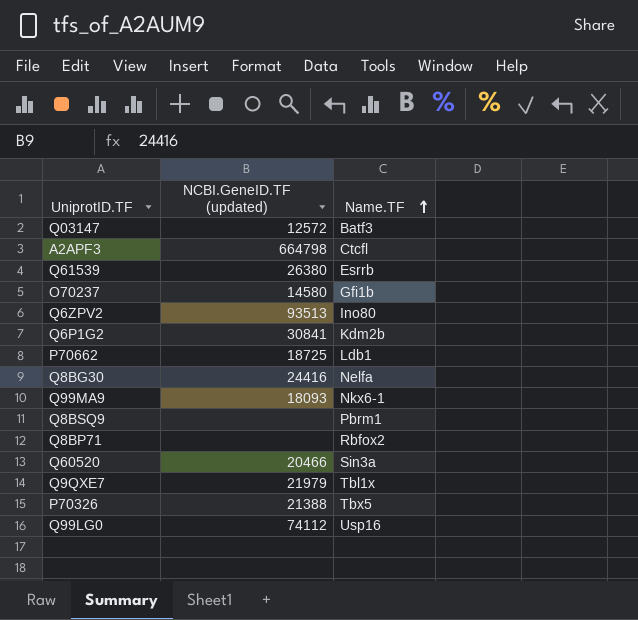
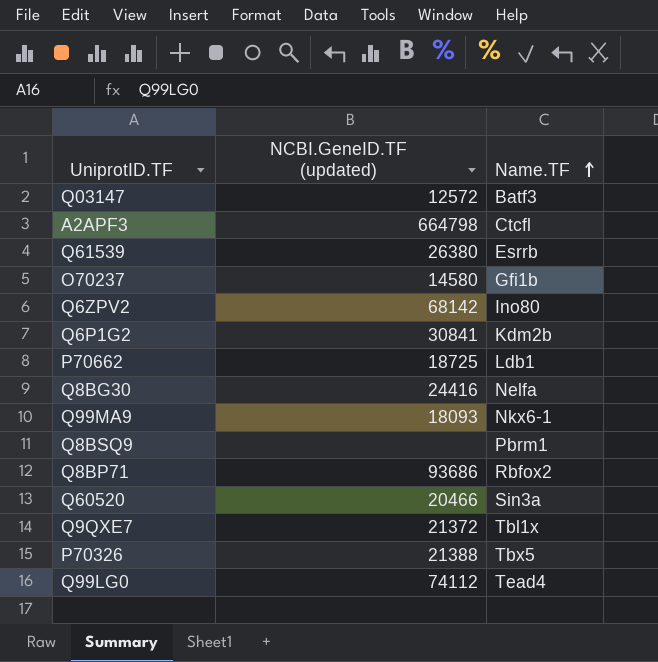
Q6ZPV2 | NCBI.GeneID.TF (updated): 93513 -> 68142
Q8BP71 | NCBI.GeneID.TF (updated): none -> 93686
Q9QXE7 | NCBI.GeneID.TF (updated): 21979 -> 21372
Q99LG0 | Name.TF: Usp16 -> Tead4

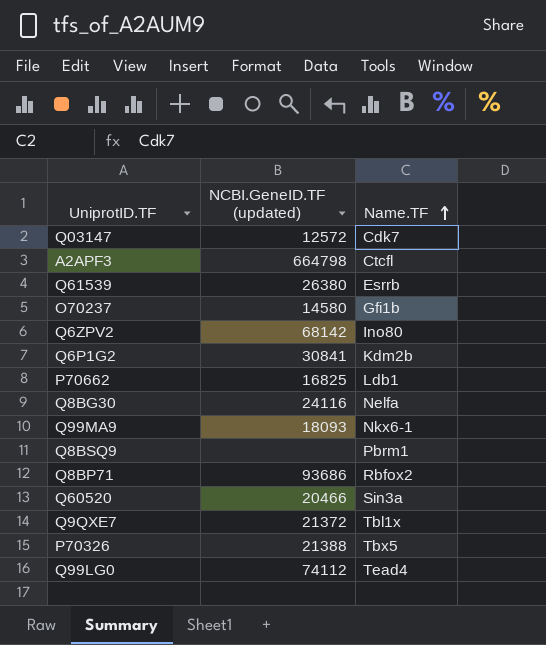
Q03147 | Name.TF: Batf3 -> Cdk7
P70662 | NCBI.GeneID.TF (updated): 18725 -> 16825
Q8BG30 | NCBI.GeneID.TF (updated): 24416 -> 24116

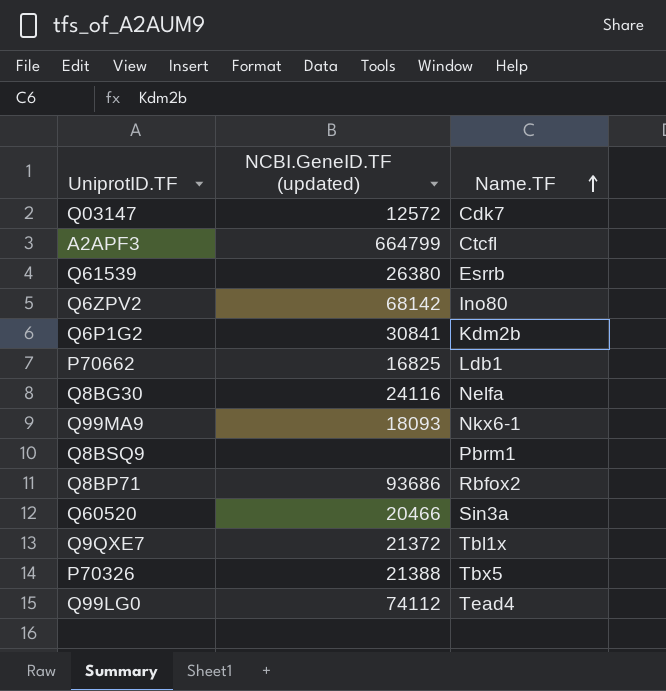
row O70237: 14580 | Gfi1b -> none
A2APF3 | NCBI.GeneID.TF (updated): 664798 -> 664799

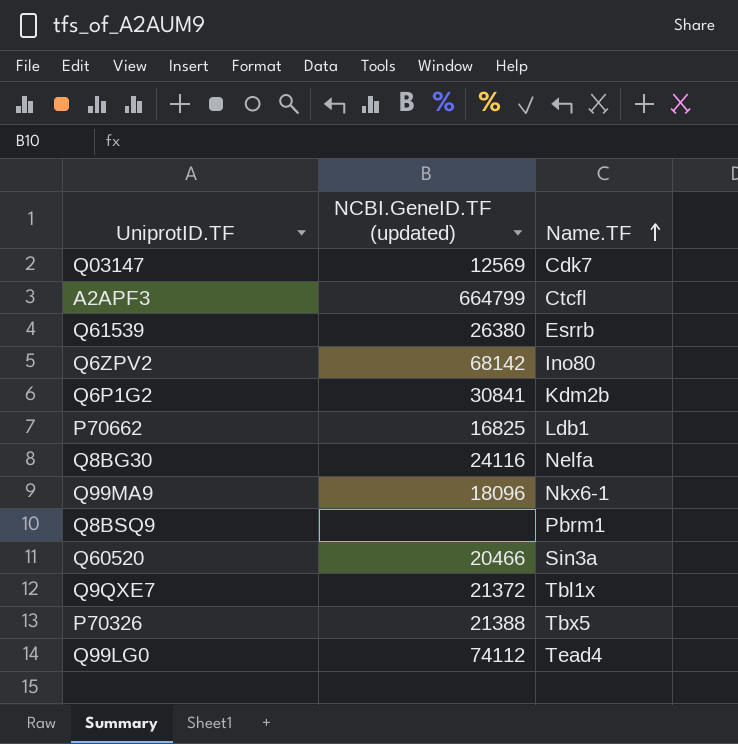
row Q8BP71: 93686 | Rbfox2 -> none
Q03147 | NCBI.GeneID.TF (updated): 12572 -> 12569
Q99MA9 | NCBI.GeneID.TF (updated): 18093 -> 18096

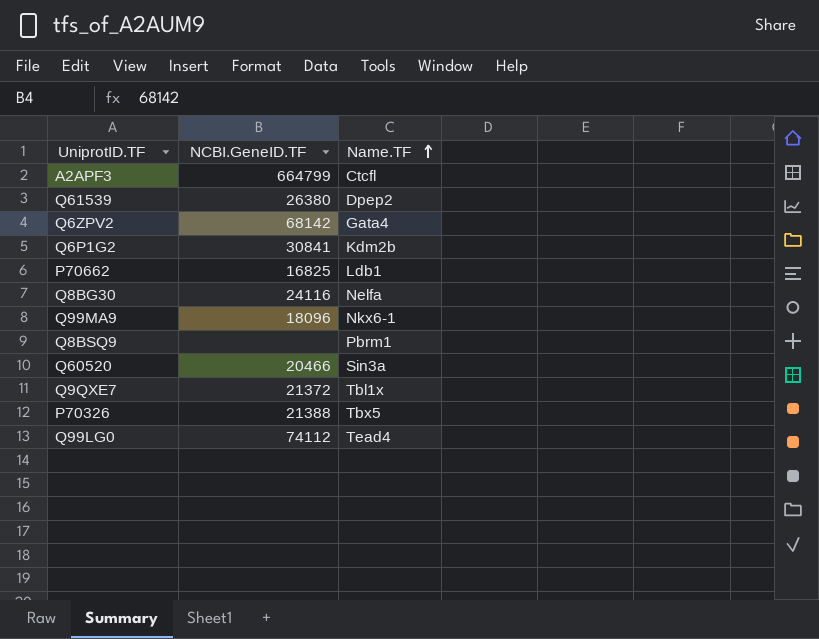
column name: NCBI.GeneID.TF (updated) -> NCBI.GeneID.TF
row Q03147: 12569 | Cdk7 -> none
Q61539 | Name.TF: Esrrb -> Dpep2
Q6ZPV2 | Name.TF: Ino80 -> Gata4

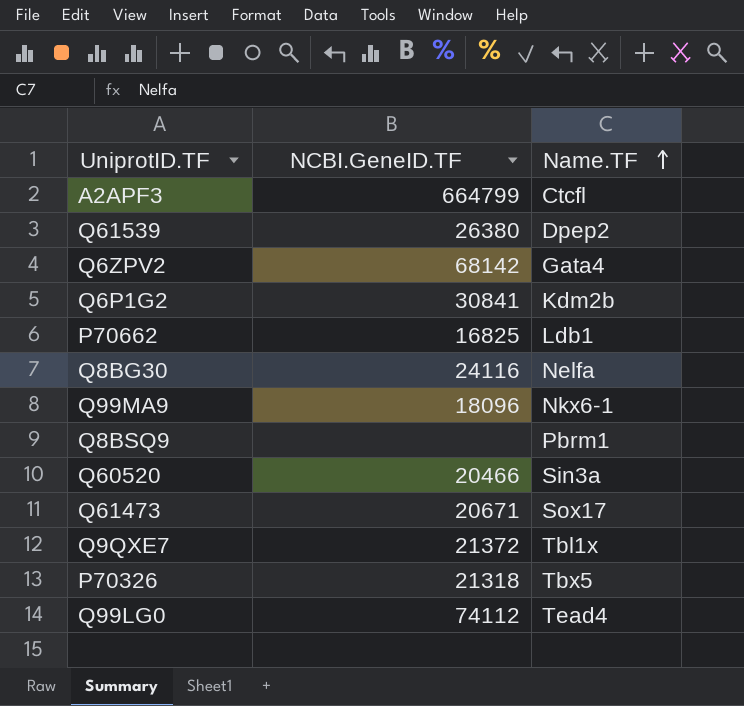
row Q61473: none -> 20671 | Sox17
P70326 | NCBI.GeneID.TF: 21388 -> 21318

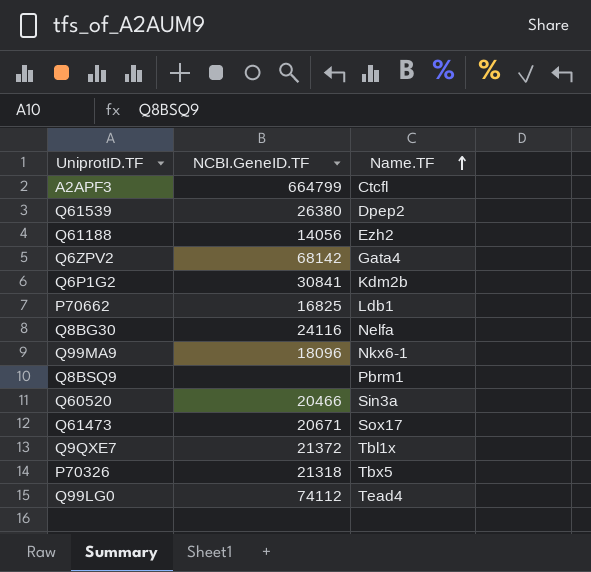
row Q61188: none -> 14056 | Ezh2

